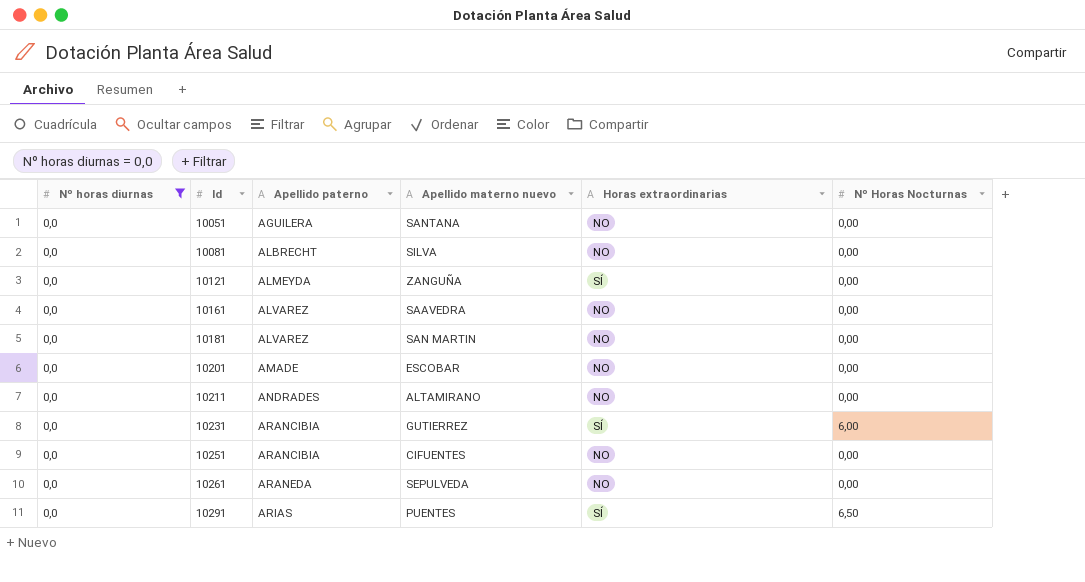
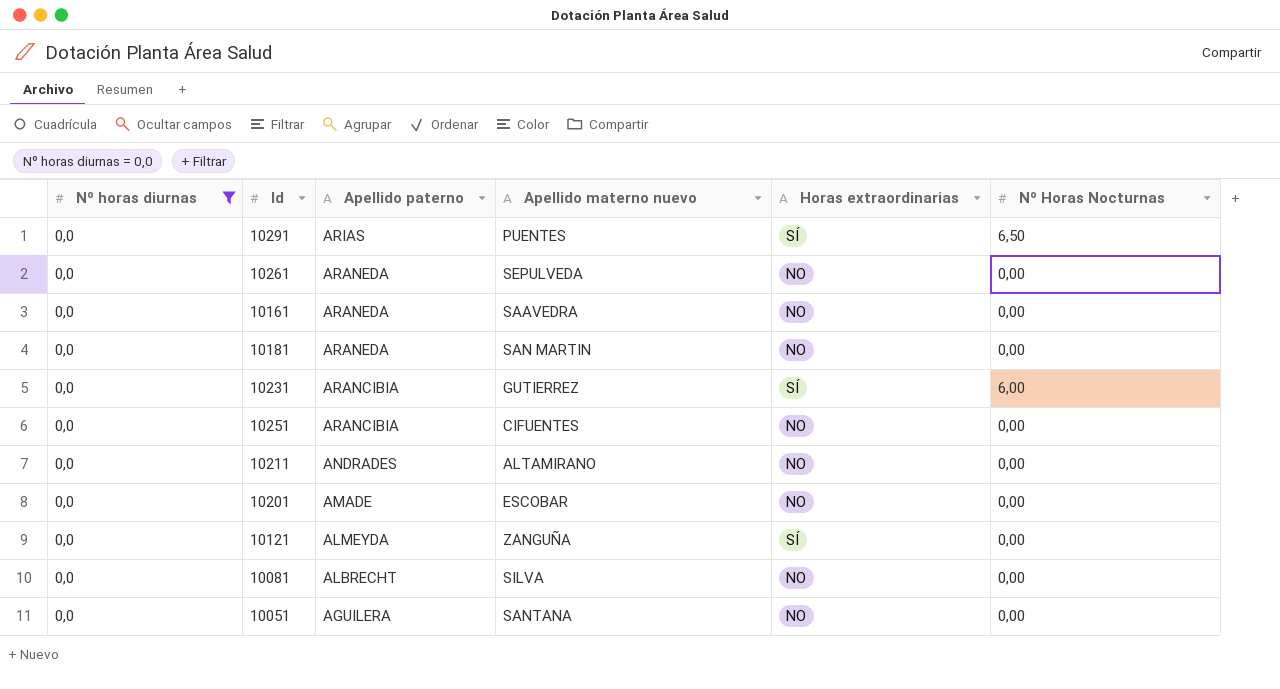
row order: Id ascending -> Apellido paterno descending
10161 | Apellido paterno: ALVAREZ -> ARANEDA
10181 | Apellido paterno: ALVAREZ -> ARANEDA

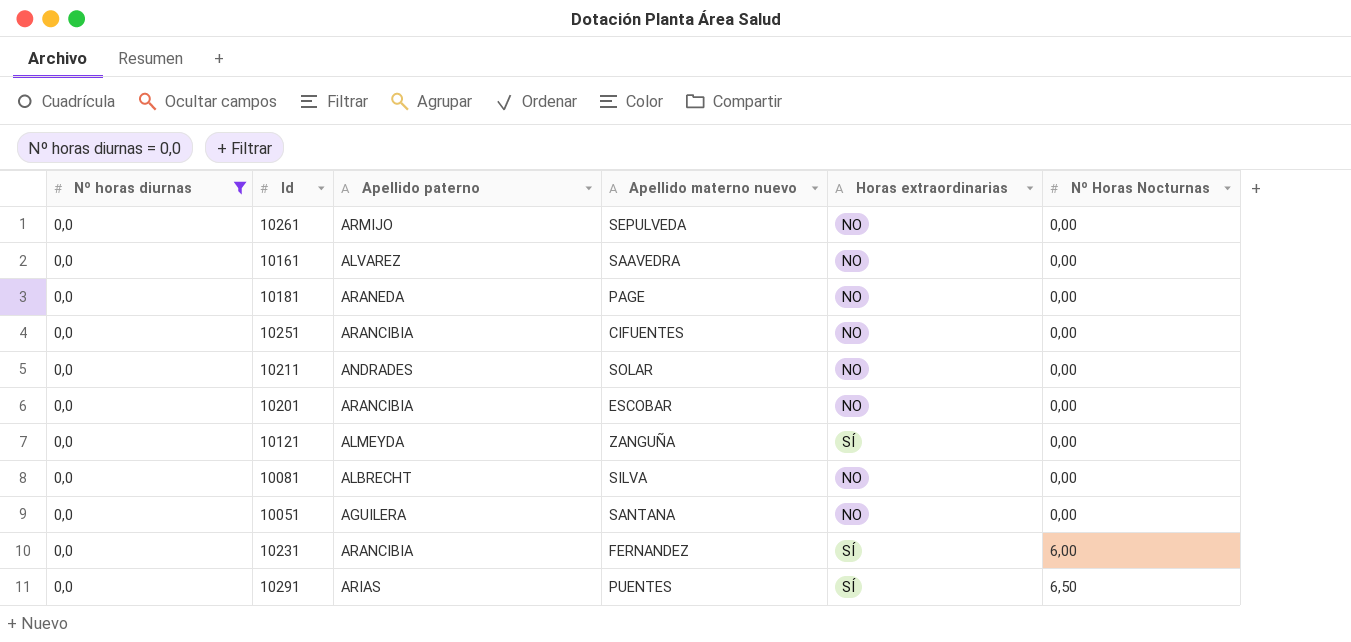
row order: Apellido paterno descending -> Nº Horas Nocturnas ascending
10261 | Apellido paterno: ARANEDA -> ARMIJO
10161 | Apellido paterno: ARANEDA -> ALVAREZ
10181 | Apellido materno nuevo: SAN MARTIN -> PAGE
10211 | Apellido materno nuevo: ALTAMIRANO -> SOLAR
10201 | Apellido paterno: AMADE -> ARANCIBIA
10231 | Apellido materno nuevo: GUTIERREZ -> FERNANDEZ

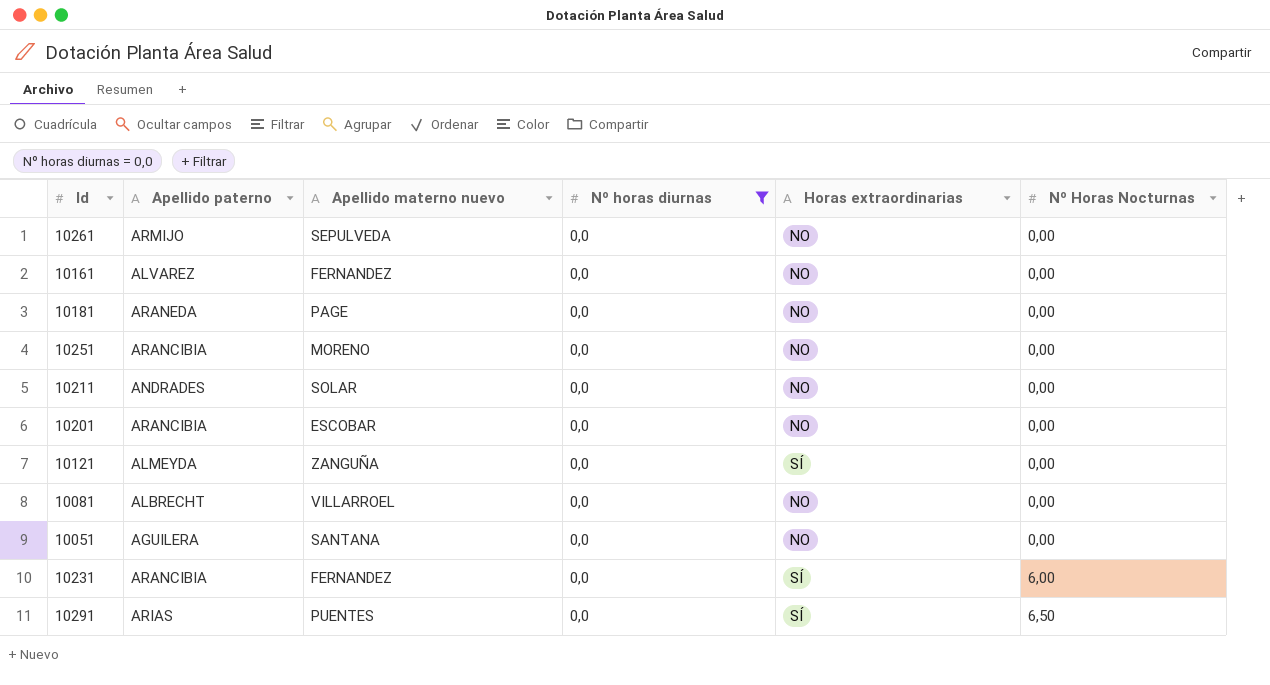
column Nº horas diurnas | position: 1 -> 4
10161 | Apellido materno nuevo: SAAVEDRA -> FERNANDEZ
10251 | Apellido materno nuevo: CIFUENTES -> MORENO
10081 | Apellido materno nuevo: SILVA -> VILLARROEL

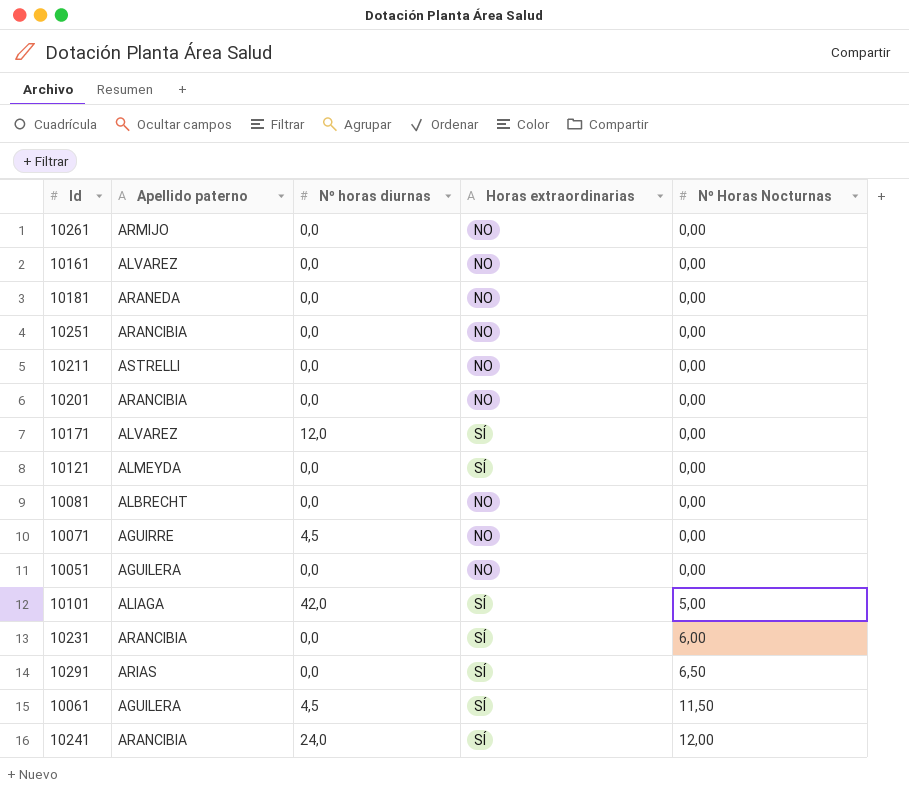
filter: Nº horas diurnas = 0,0 -> none
column Apellido materno nuevo | position: 3 -> none
10211 | Apellido paterno: ANDRADES -> ASTRELLI

